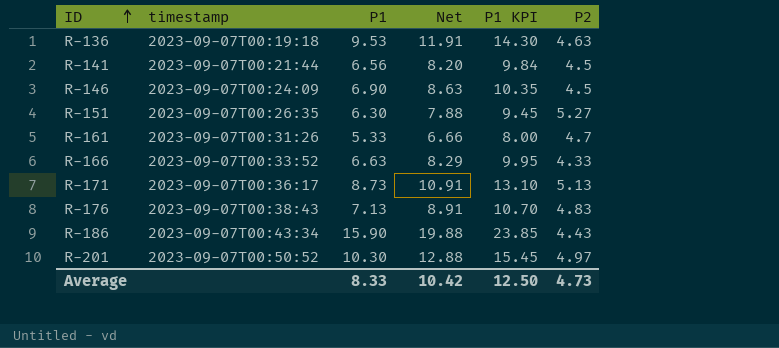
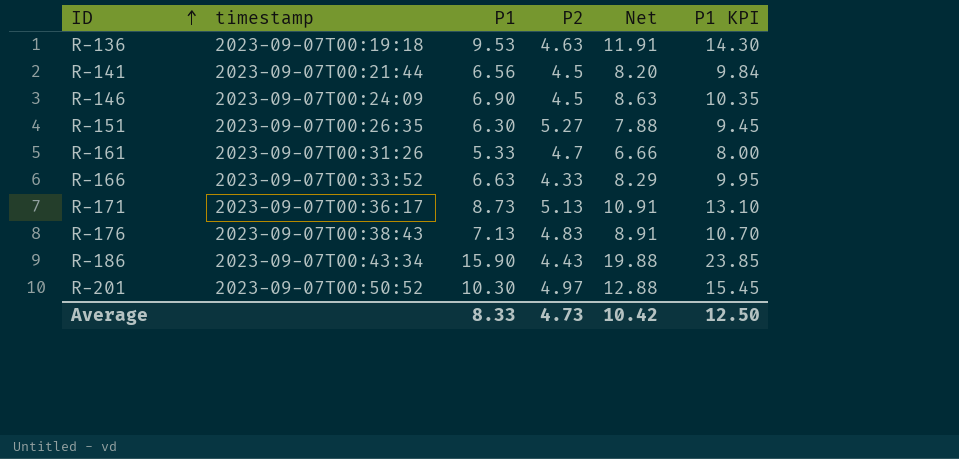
column P2 | position: 6 -> 4

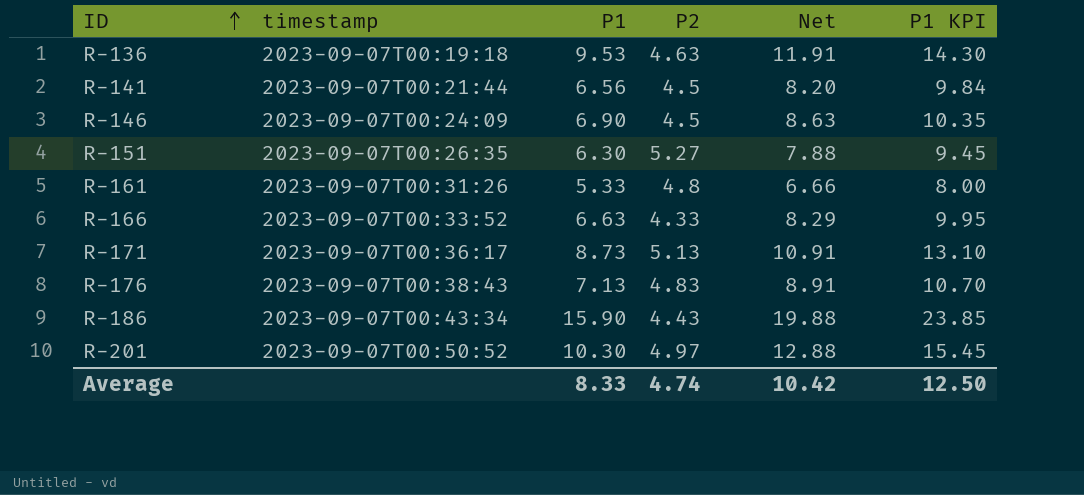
R-161 | P2: 4.7 -> 4.8
Average | P2: 4.73 -> 4.74

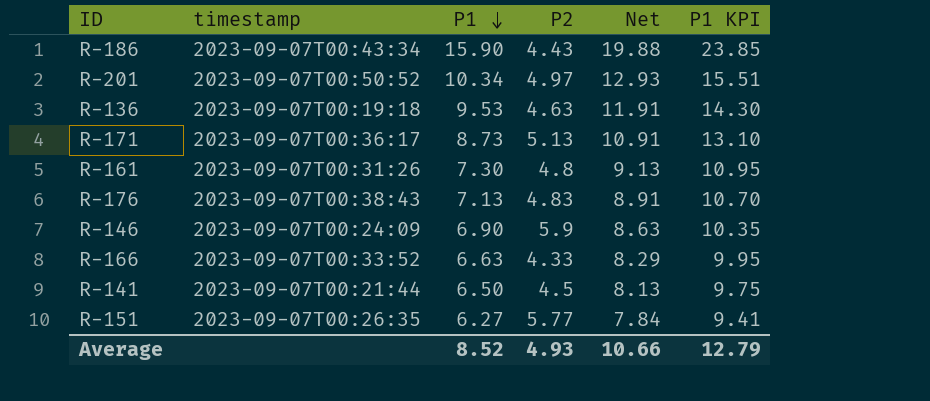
row order: ID ascending -> P1 descending
R-201 | P1: 10.30 -> 10.34
R-201 | Net: 12.88 -> 12.93
R-201 | P1 KPI: 15.45 -> 15.51
R-161 | P1: 5.33 -> 7.30
R-161 | Net: 6.66 -> 9.13
R-161 | P1 KPI: 8.00 -> 10.95
R-146 | P2: 4.5 -> 5.9
R-141 | P1: 6.56 -> 6.50
R-141 | Net: 8.20 -> 8.13
R-141 | P1 KPI: 9.84 -> 9.75
R-151 | P1: 6.30 -> 6.27
R-151 | P2: 5.27 -> 5.77
R-151 | Net: 7.88 -> 7.84
R-151 | P1 KPI: 9.45 -> 9.41
Average | P1: 8.33 -> 8.52
Average | P2: 4.74 -> 4.93
Average | Net: 10.42 -> 10.66
Average | P1 KPI: 12.50 -> 12.79

